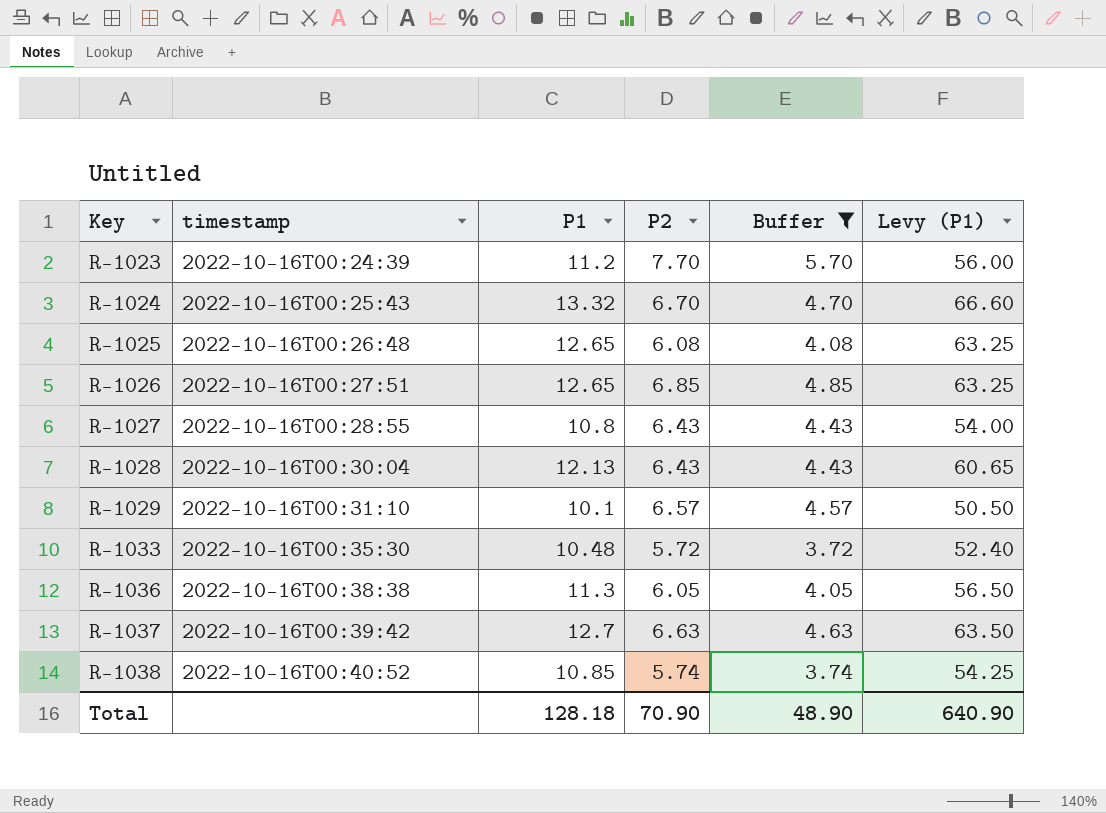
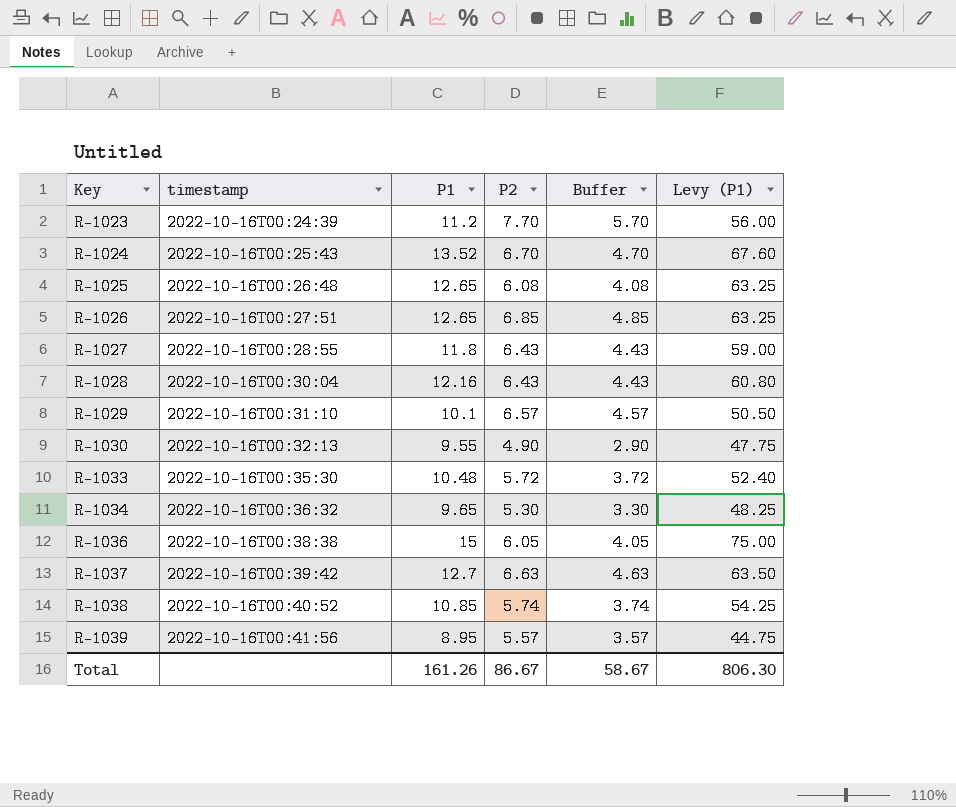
filter: Buffer >= 3.72 -> none
R-1024 | P1: 13.32 -> 13.52
R-1024 | Levy (P1): 66.60 -> 67.60
R-1027 | P1: 10.8 -> 11.8
R-1027 | Levy (P1): 54.00 -> 59.00
R-1028 | P1: 12.13 -> 12.16
R-1028 | Levy (P1): 60.65 -> 60.80
R-1036 | P1: 11.3 -> 15
R-1036 | Levy (P1): 56.50 -> 75.00
Total | P1: 128.18 -> 161.26
Total | P2: 70.90 -> 86.67
Total | Buffer: 48.90 -> 58.67
Total | Levy (P1): 640.90 -> 806.30

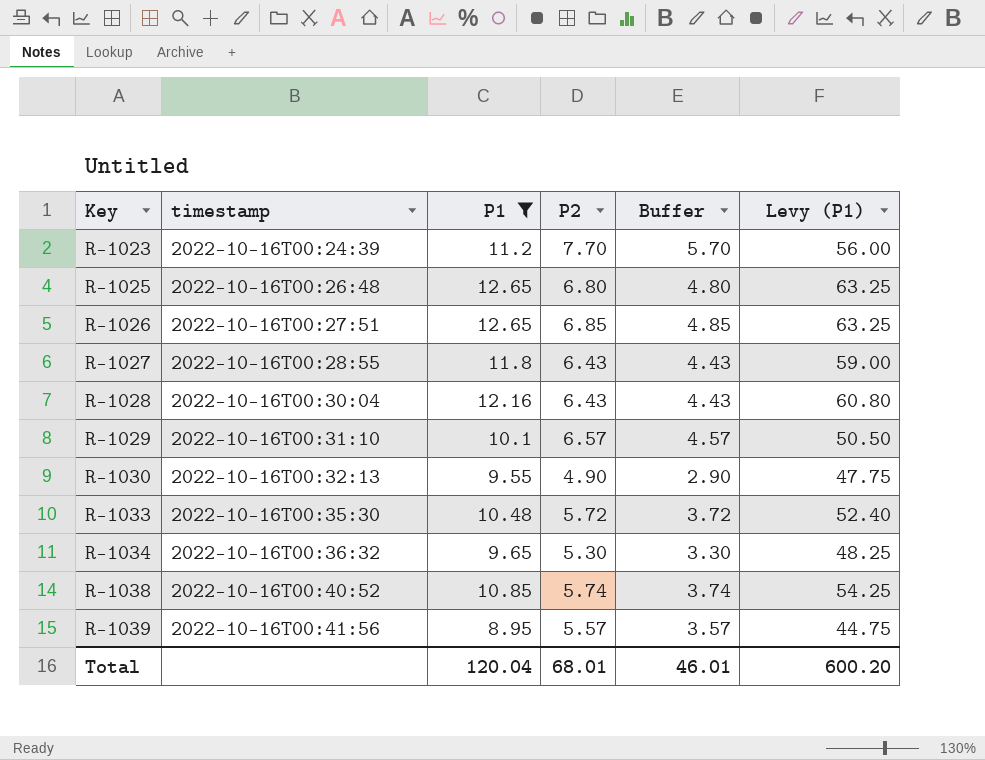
filter: none -> P1 <= 12.65
R-1025 | P2: 6.08 -> 6.80
R-1025 | Buffer: 4.08 -> 4.80
Total | P1: 161.26 -> 120.04
Total | P2: 86.67 -> 68.01
Total | Buffer: 58.67 -> 46.01
Total | Levy (P1): 806.30 -> 600.20

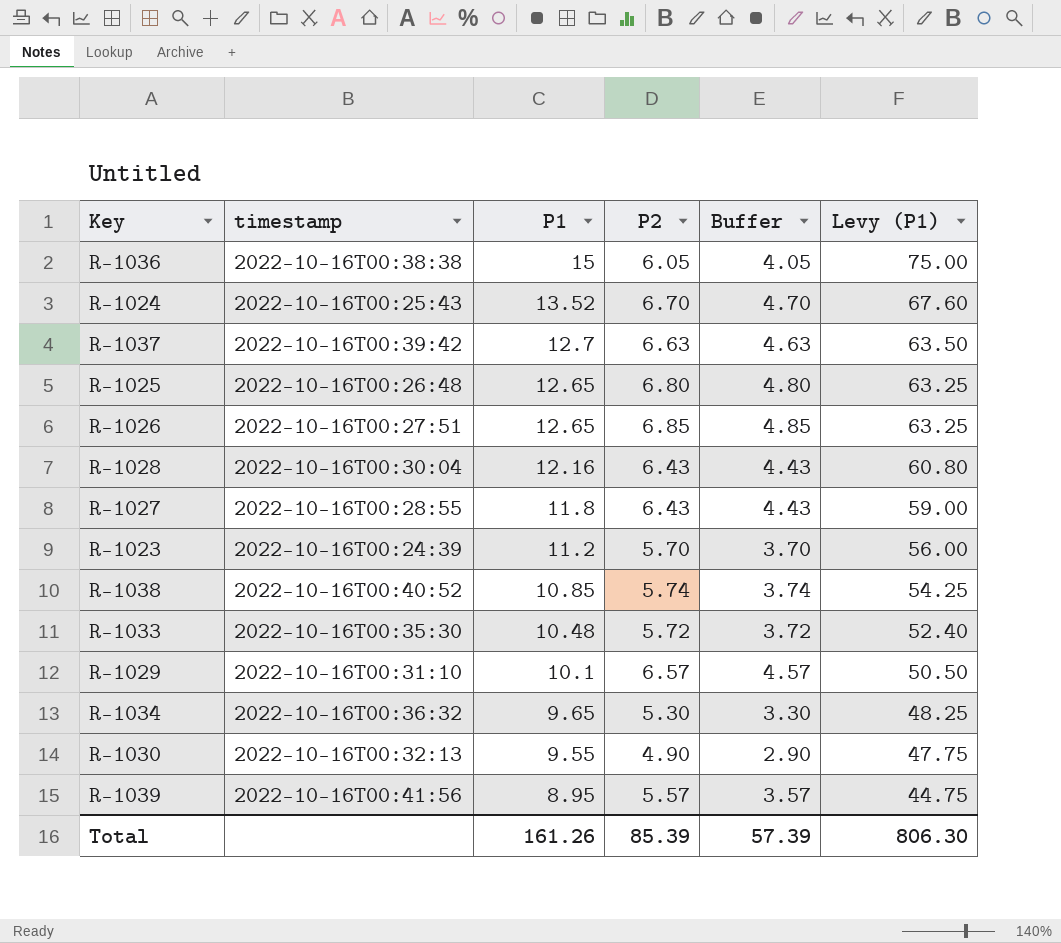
filter: P1 <= 12.65 -> none
row order: Key ascending -> P1 descending
R-1023 | P2: 7.70 -> 5.70
R-1023 | Buffer: 5.70 -> 3.70
Total | P1: 120.04 -> 161.26
Total | P2: 68.01 -> 85.39
Total | Buffer: 46.01 -> 57.39
Total | Levy (P1): 600.20 -> 806.30

